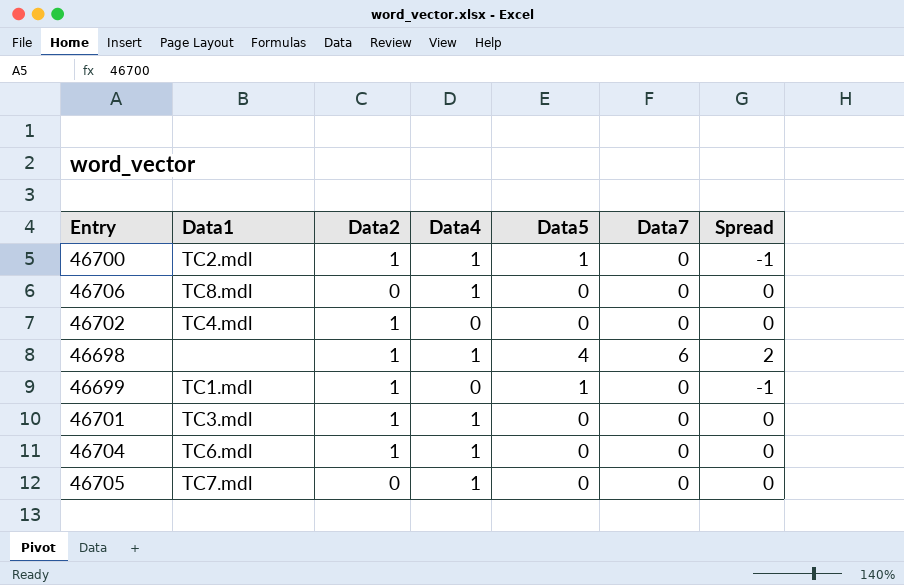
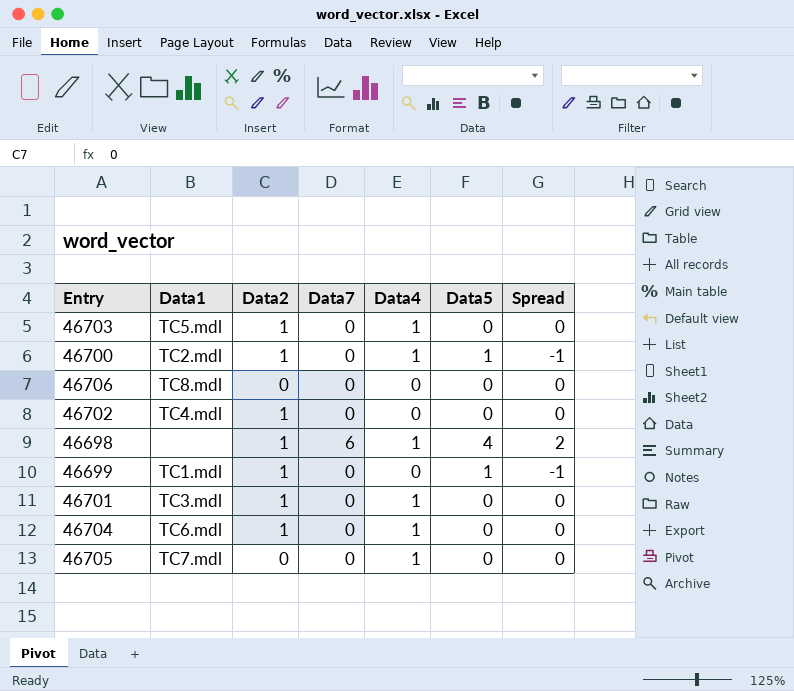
column Data7 | position: 6 -> 4
row 46703: none -> TC5.mdl | 1 | 0 | 1 | 0 | 0
46706 | Data4: 1 -> 0

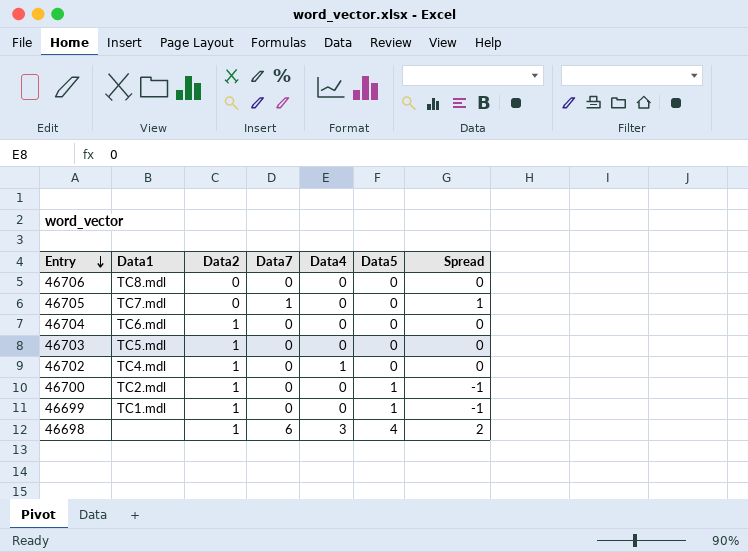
row order: none -> Entry descending
row 46701: TC3.mdl | 1 | 0 | 1 | 0 | 0 -> none
46705 | Data7: 0 -> 1
46705 | Data4: 1 -> 0
46705 | Spread: 0 -> 1
46704 | Data4: 1 -> 0
46703 | Data4: 1 -> 0
46702 | Data4: 0 -> 1
46700 | Data4: 1 -> 0
46698 | Data4: 1 -> 3

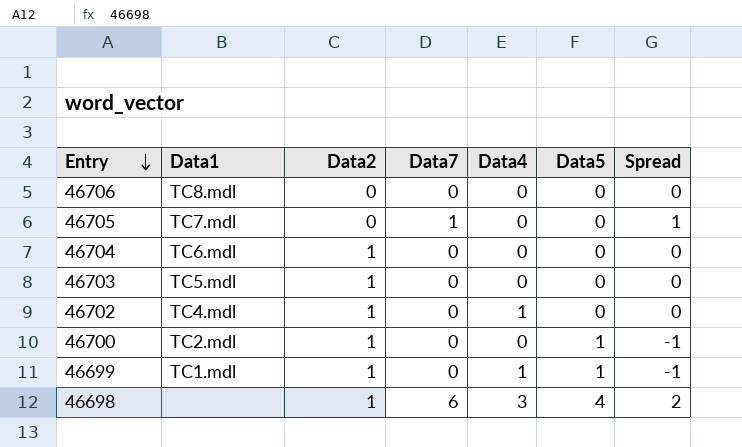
46699 | Data4: 0 -> 1

